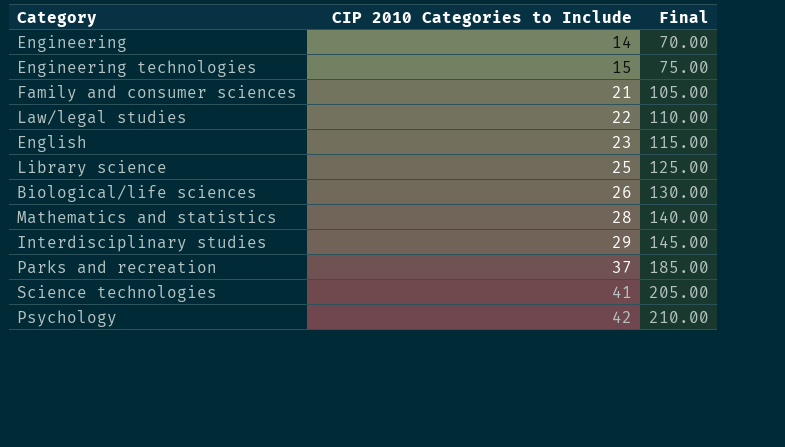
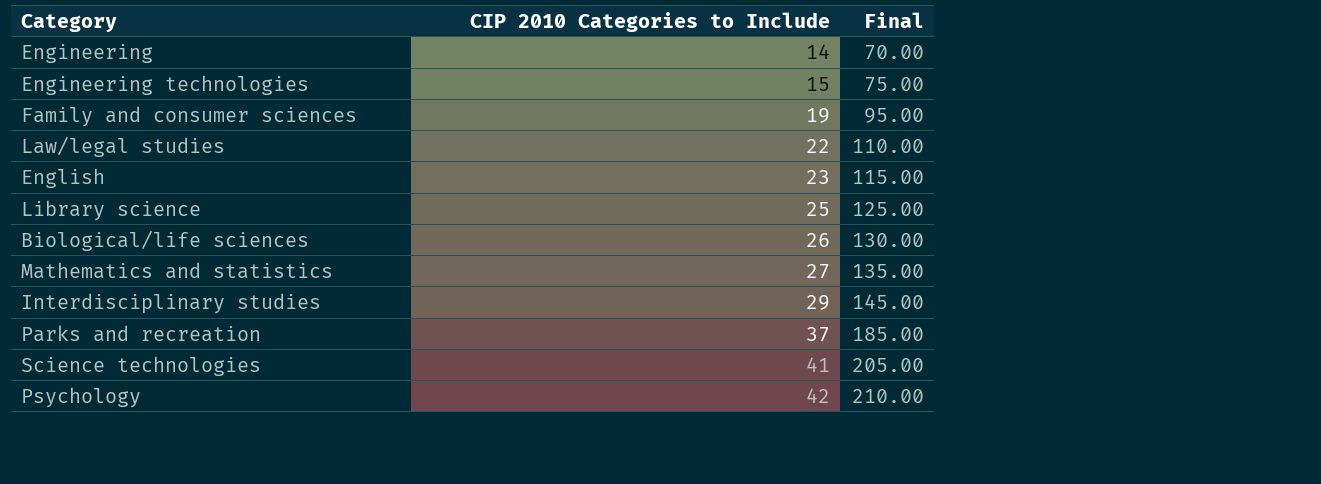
Family and consumer sciences | CIP 2010 Categories to Include: 21 -> 19
Family and consumer sciences | Final: 105.00 -> 95.00
Mathematics and statistics | CIP 2010 Categories to Include: 28 -> 27
Mathematics and statistics | Final: 140.00 -> 135.00

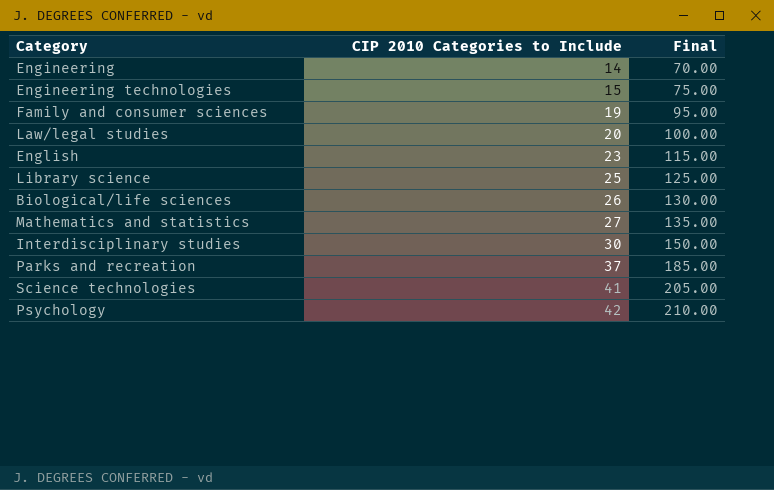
Law/legal studies | CIP 2010 Categories to Include: 22 -> 20
Law/legal studies | Final: 110.00 -> 100.00
Interdisciplinary studies | CIP 2010 Categories to Include: 29 -> 30
Interdisciplinary studies | Final: 145.00 -> 150.00

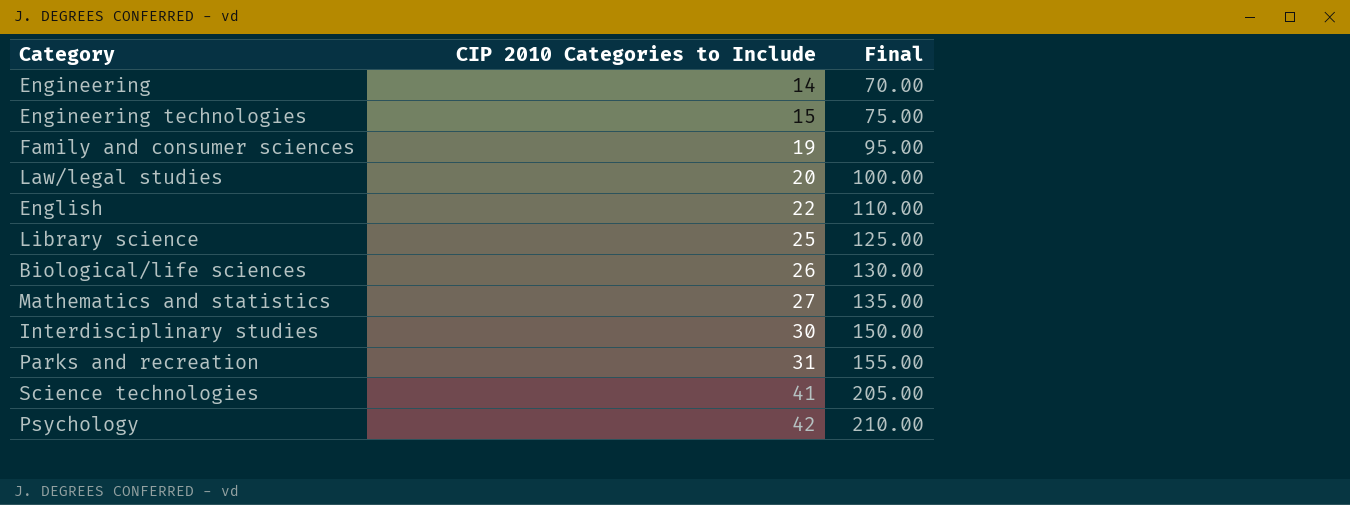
English | CIP 2010 Categories to Include: 23 -> 22
English | Final: 115.00 -> 110.00
Parks and recreation | CIP 2010 Categories to Include: 37 -> 31
Parks and recreation | Final: 185.00 -> 155.00

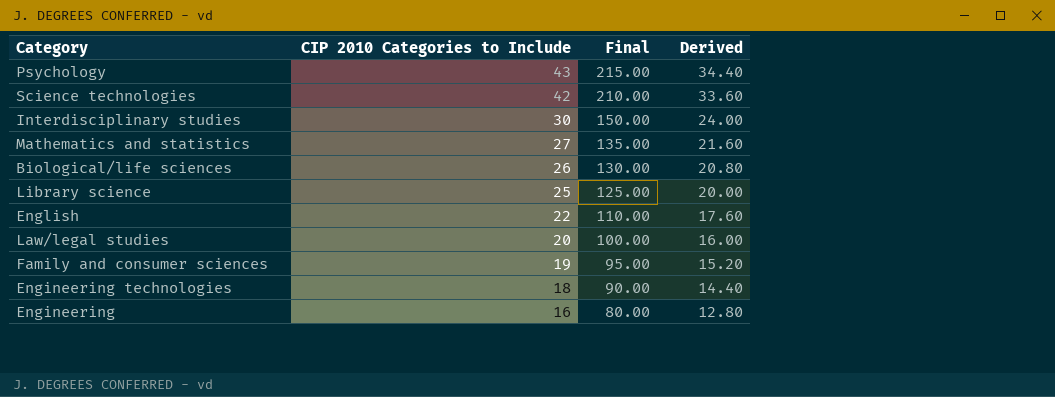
row order: CIP 2010 Categories to Include ascending -> CIP 2010 Categories to Include descending
column Derived | formula: none -> [CIP 2010 Categories to Include] * 0.8
row Parks and recreation: 31 | 155.00 -> none
Psychology | CIP 2010 Categories to Include: 42 -> 43
Psychology | Final: 210.00 -> 215.00
Science technologies | CIP 2010 Categories to Include: 41 -> 42
Science technologies | Final: 205.00 -> 210.00
Engineering technologies | CIP 2010 Categories to Include: 15 -> 18
Engineering technologies | Final: 75.00 -> 90.00
Engineering | CIP 2010 Categories to Include: 14 -> 16
Engineering | Final: 70.00 -> 80.00

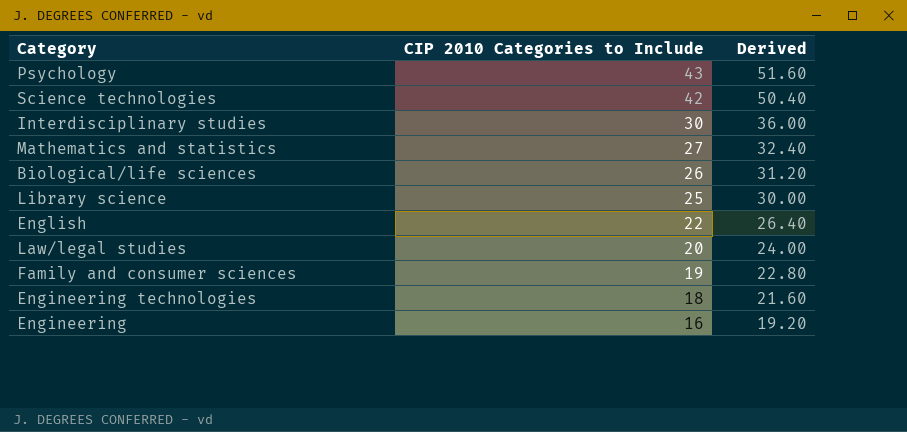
column Final | formula: [CIP 2010 Categories to Include] * 5 -> none
column Derived | formula: [CIP 2010 Categories to Include] * 0.8 -> [CIP 2010 Categories to Include] * 1.2

